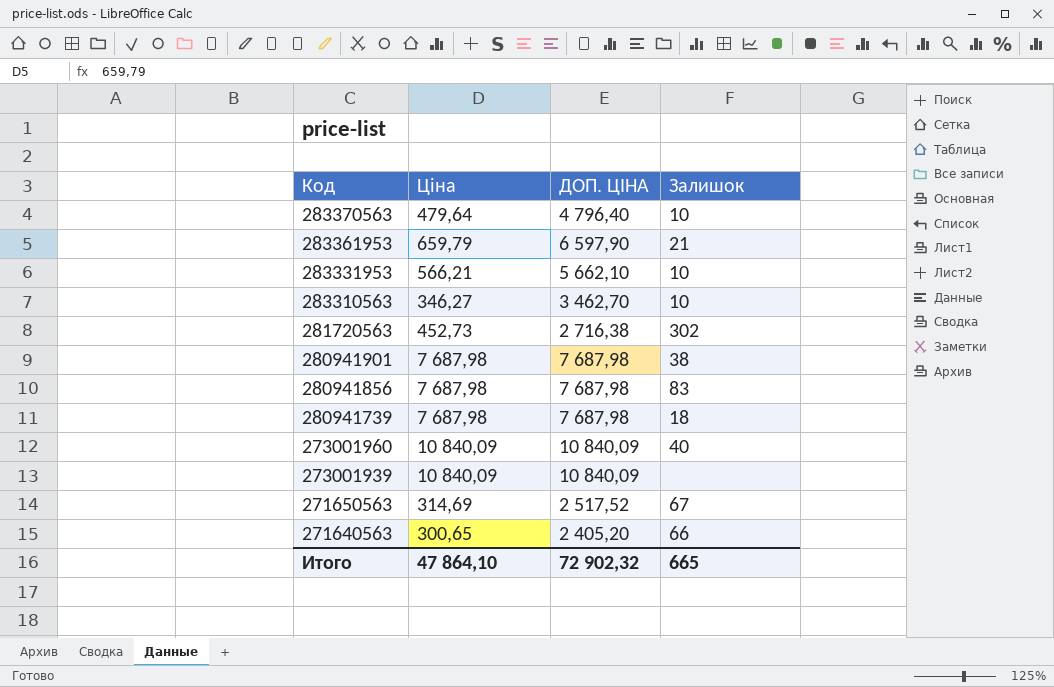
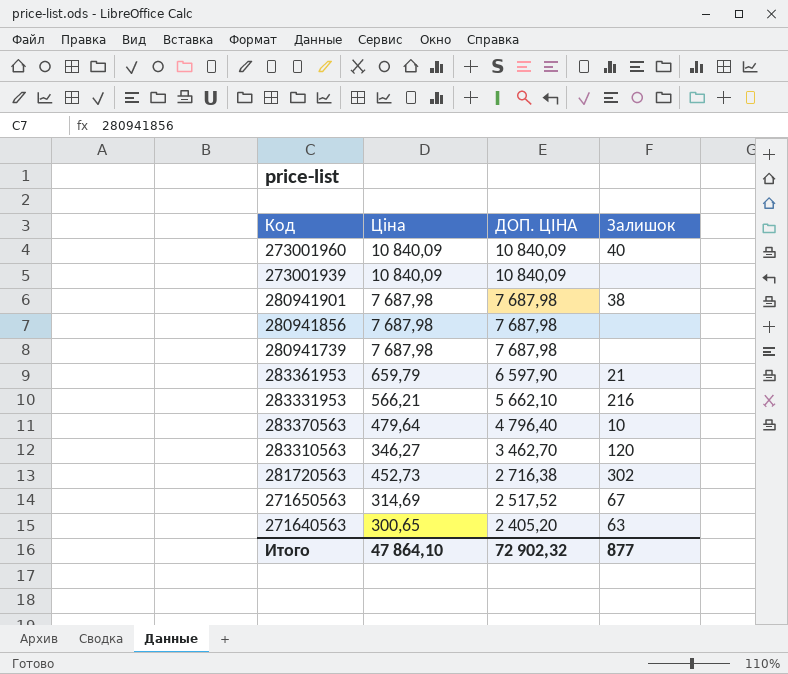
row order: Код descending -> ДОП. ЦІНА descending
280941856 | Залишок: 83 -> none
280941739 | Залишок: 18 -> none
283331953 | Залишок: 10 -> 216
283310563 | Залишок: 10 -> 120
271640563 | Залишок: 66 -> 63
Итого | Залишок: 665 -> 877

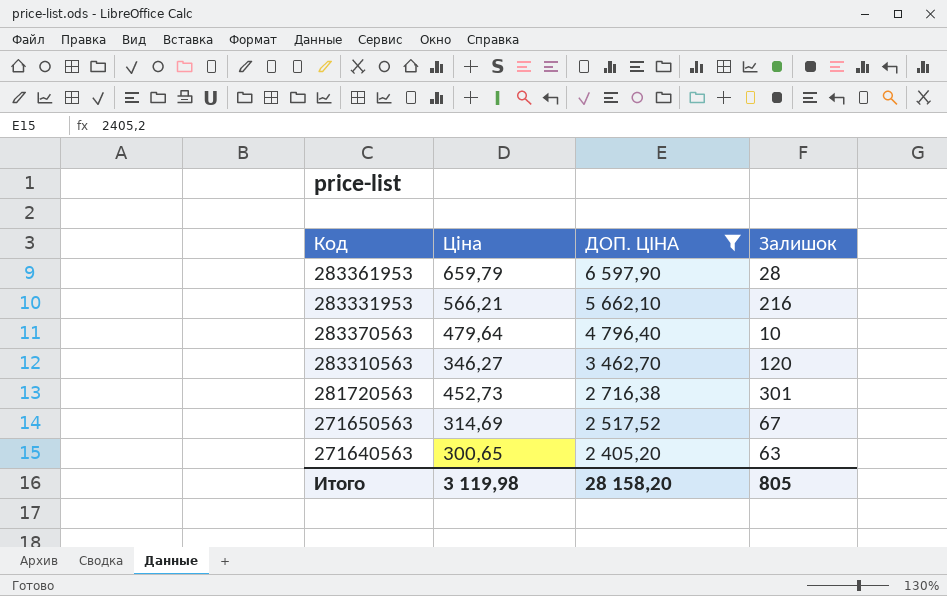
filter: none -> ДОП. ЦІНА <= 6 597,90
283361953 | Залишок: 21 -> 28
281720563 | Залишок: 302 -> 301
Итого | Ціна: 47 864,10 -> 3 119,98
Итого | ДОП. ЦІНА: 72 902,32 -> 28 158,20
Итого | Залишок: 877 -> 805

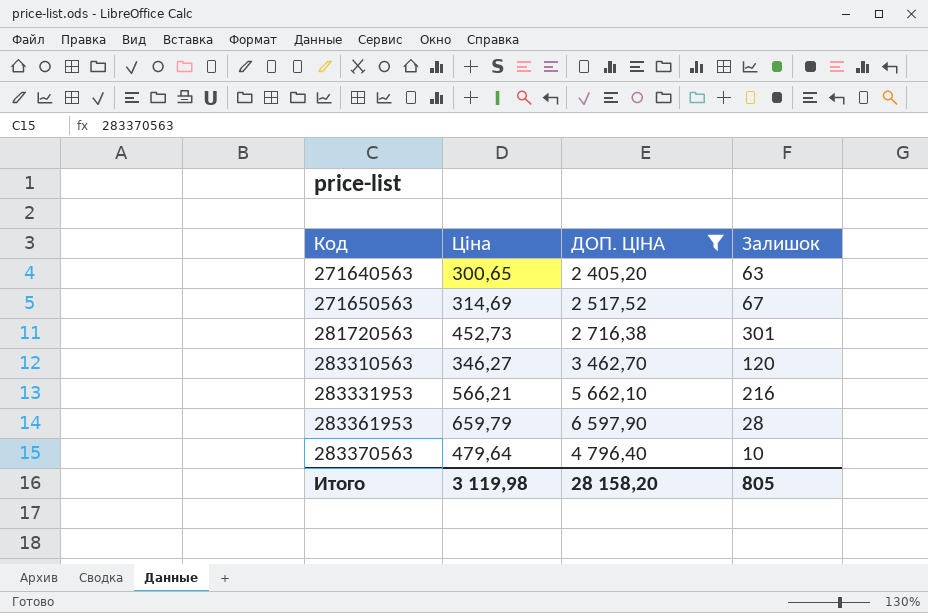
row order: ДОП. ЦІНА descending -> Код ascending

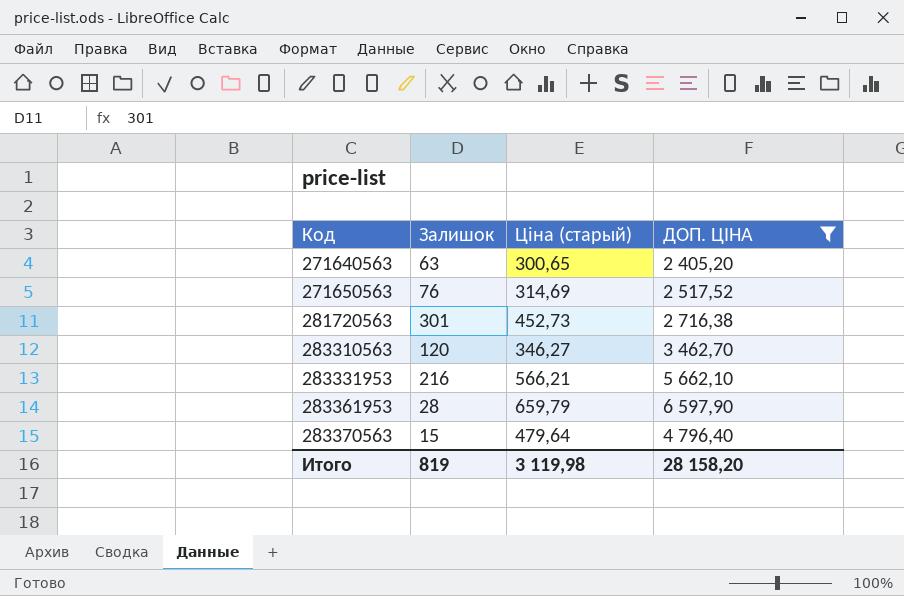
column Залишок | position: 4 -> 2
column name: Ціна -> Ціна (старый)
271650563 | Залишок: 67 -> 76
283370563 | Залишок: 10 -> 15
Итого | Залишок: 805 -> 819

